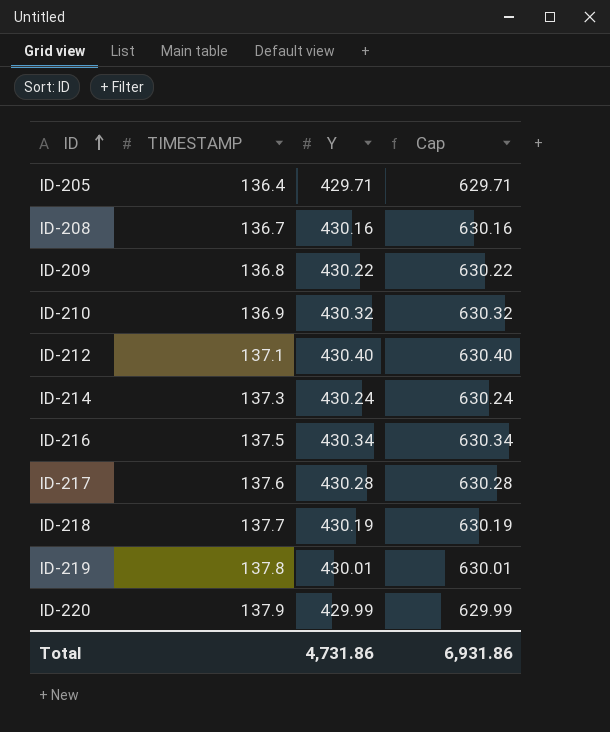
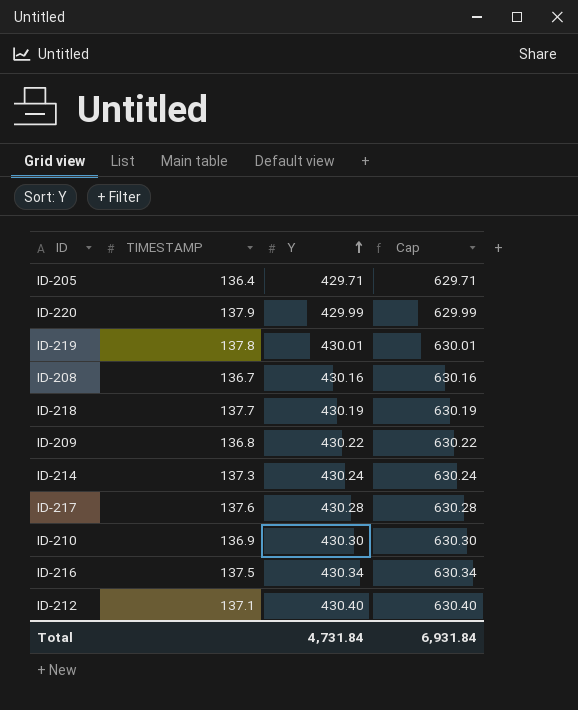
row order: ID ascending -> Y ascending
ID-210 | Y: 430.32 -> 430.30
ID-210 | Cap: 630.32 -> 630.30
Total | Y: 4,731.86 -> 4,731.84
Total | Cap: 6,931.86 -> 6,931.84

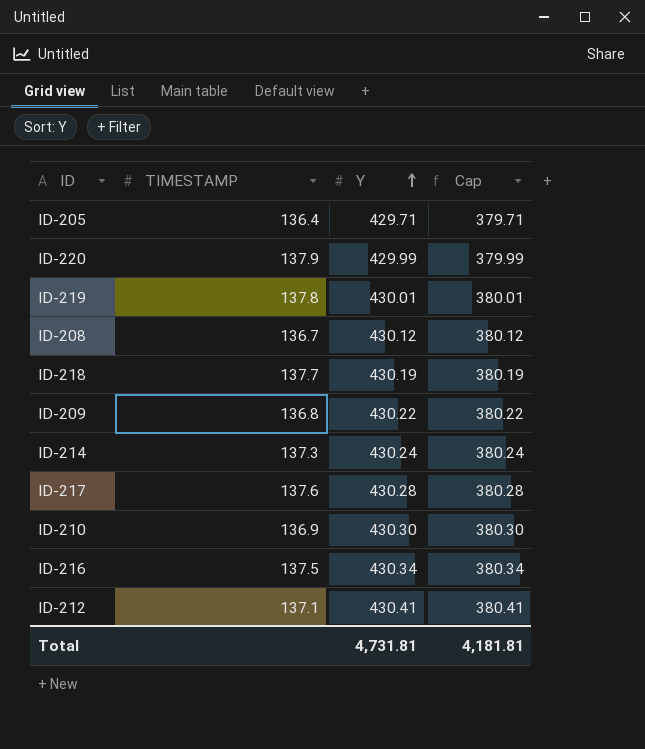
column Cap | formula: [Y] + 200 -> [Y] - 50
ID-208 | Y: 430.16 -> 430.12
ID-212 | Y: 430.40 -> 430.41
Total | Y: 4,731.84 -> 4,731.81
Total | Cap: 6,931.84 -> 4,181.81

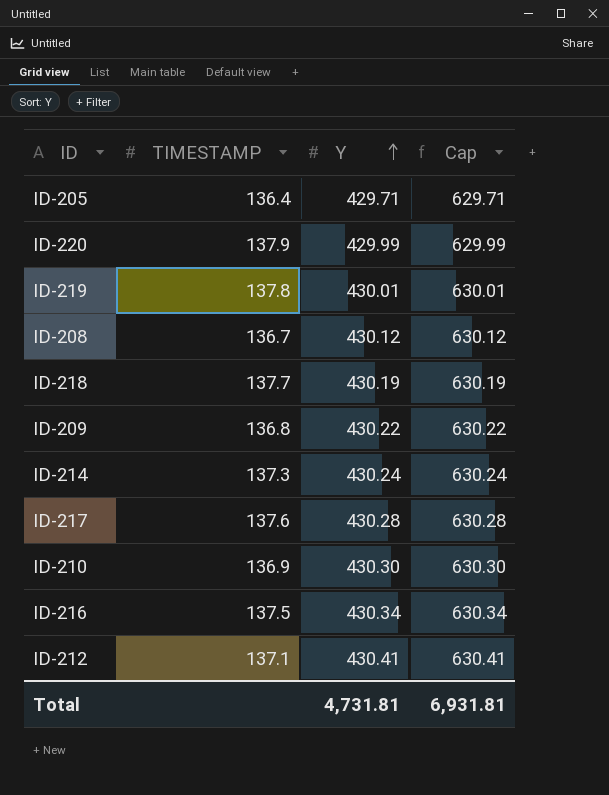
column Cap | formula: [Y] - 50 -> [Y] + 200
Total | Cap: 4,181.81 -> 6,931.81

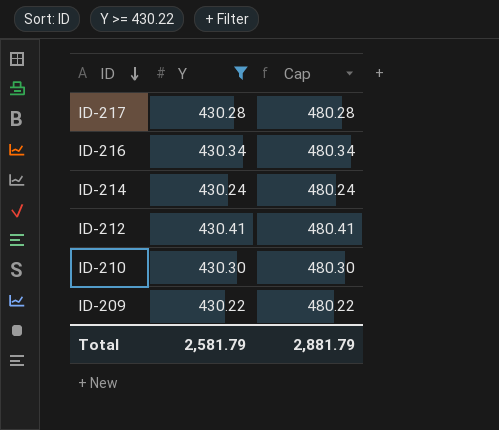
filter: none -> Y >= 430.22
row order: Y ascending -> ID descending
column TIMESTAMP | position: 2 -> none
column Cap | formula: [Y] + 200 -> [Y] + 50
Total | Y: 4,731.81 -> 2,581.79
Total | Cap: 6,931.81 -> 2,881.79

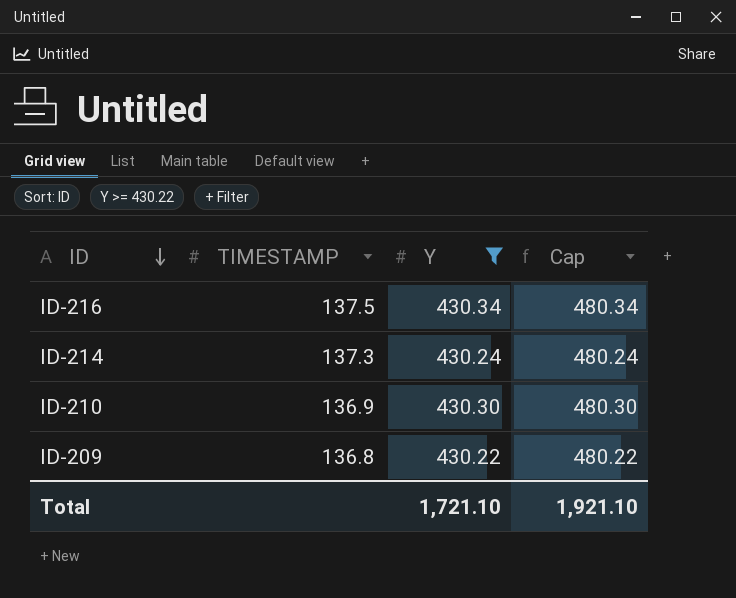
column TIMESTAMP | position: none -> 2
row ID-217: 430.28 | 480.28 -> none
row ID-212: 430.41 | 480.41 -> none
Total | Y: 2,581.79 -> 1,721.10
Total | Cap: 2,881.79 -> 1,921.10

